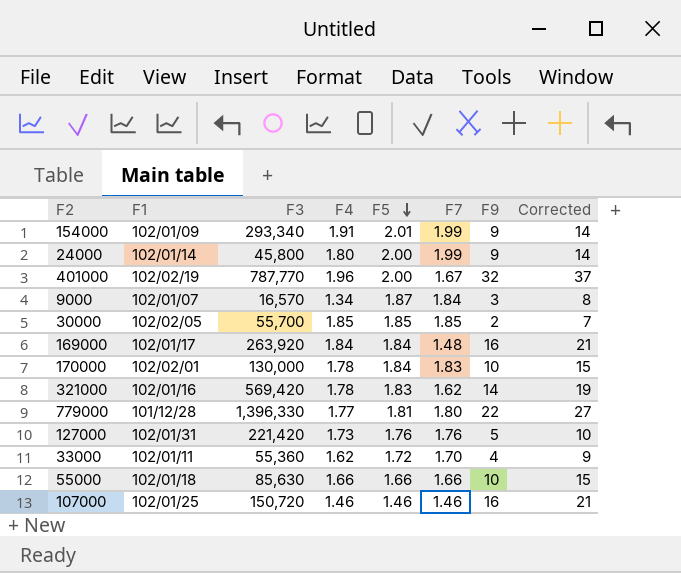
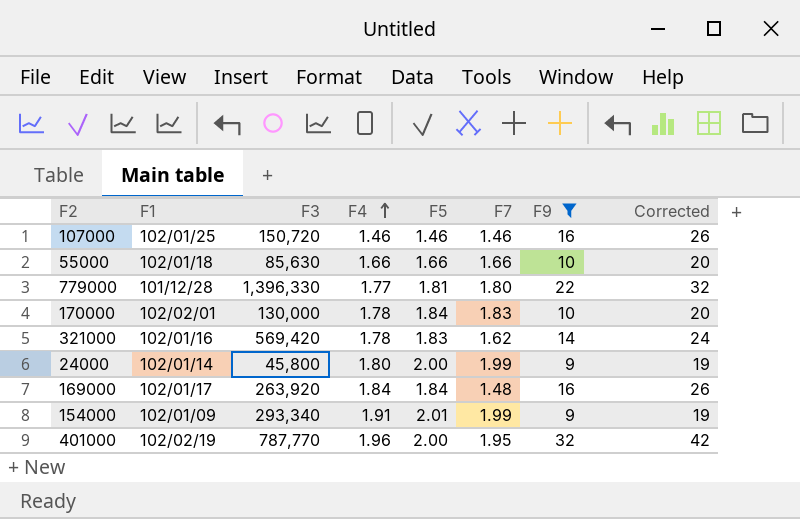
filter: none -> F9 >= 9
row order: F5 descending -> F4 ascending
column Corrected | formula: [F9] + 5 -> [F9] + 10
401000 | F7: 1.67 -> 1.95

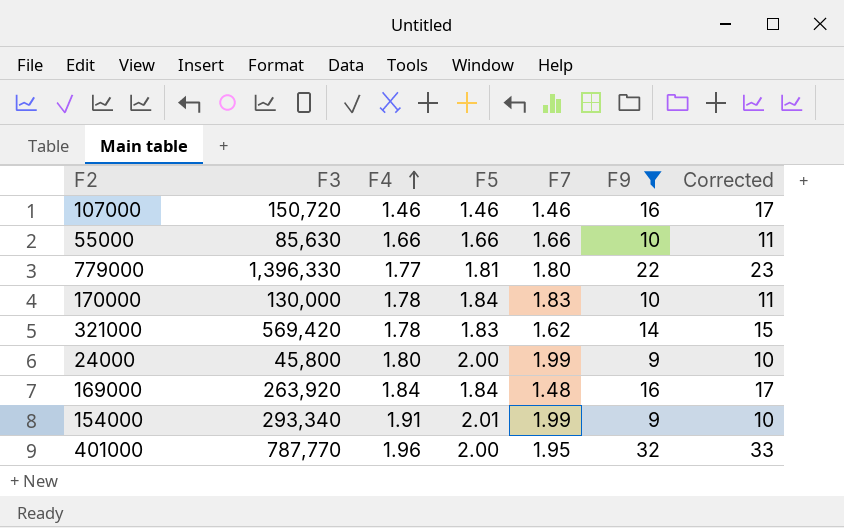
column F1 | position: 2 -> none
column Corrected | formula: [F9] + 10 -> [F9] + 1

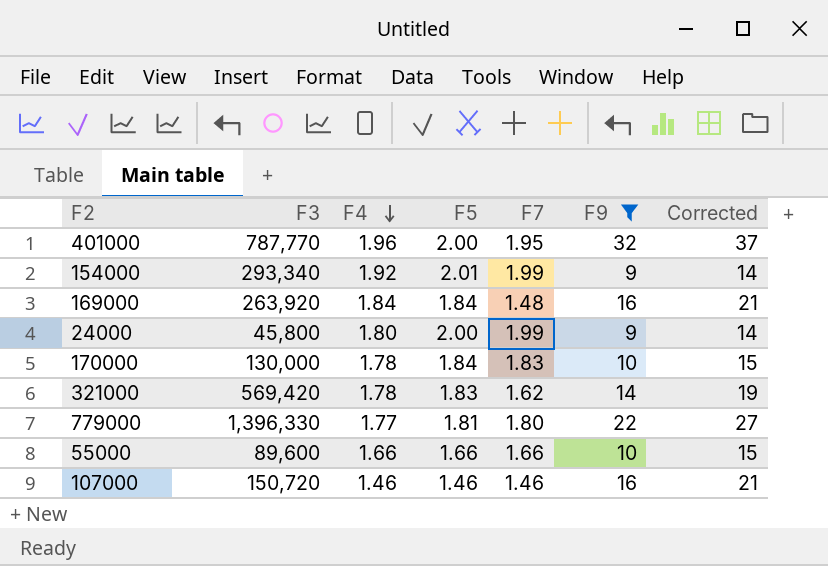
row order: F4 ascending -> F4 descending
column Corrected | formula: [F9] + 1 -> [F9] + 5
154000 | F4: 1.91 -> 1.92
55000 | F3: 85,630 -> 89,600

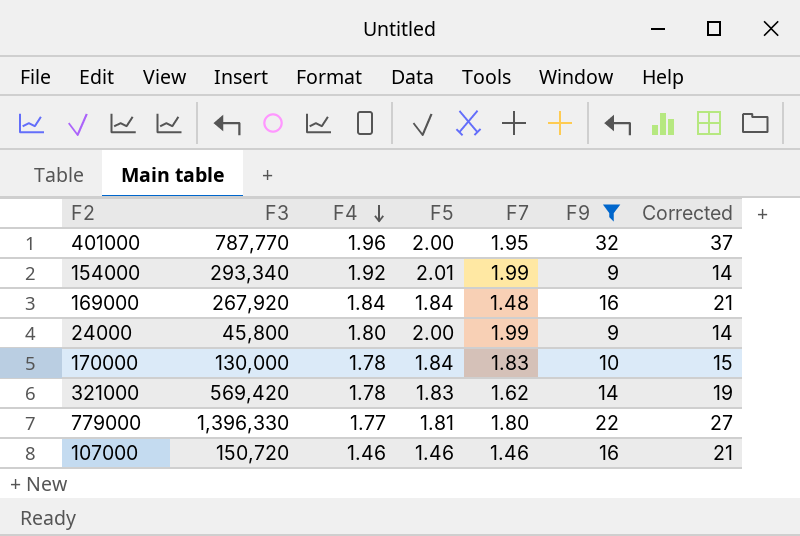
row 55000: 89,600 | 1.66 | 1.66 | 1.66 | 10 | 15 -> none
169000 | F3: 263,920 -> 267,920

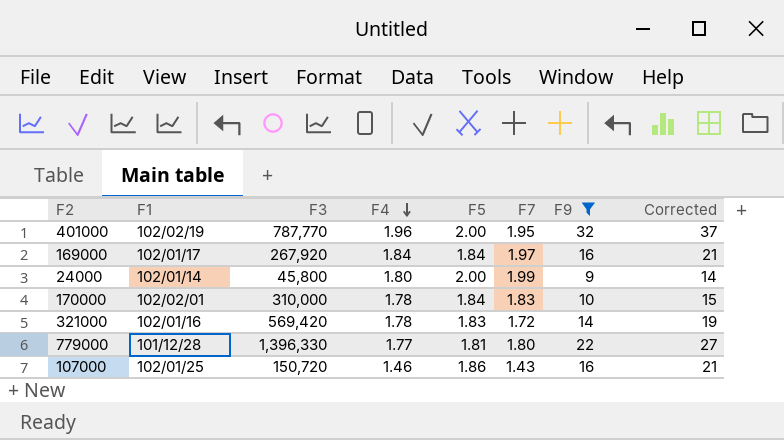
column F1 | position: none -> 2
row 154000: 293,340 | 1.92 | 2.01 | 1.99 | 9 | 14 -> none
169000 | F7: 1.48 -> 1.97
170000 | F3: 130,000 -> 310,000
321000 | F7: 1.62 -> 1.72
107000 | F5: 1.46 -> 1.86
107000 | F7: 1.46 -> 1.43

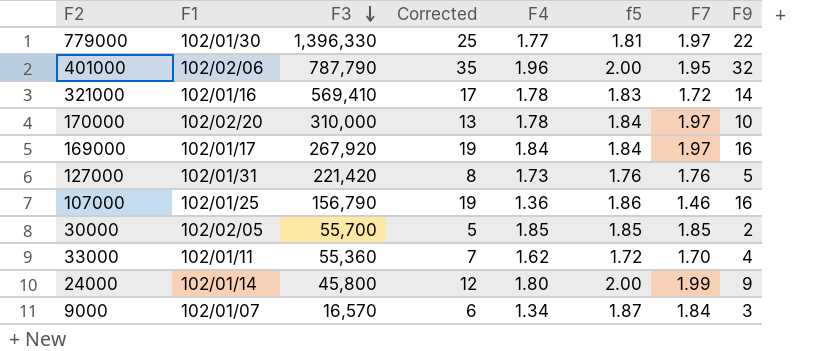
filter: F9 >= 9 -> none
row order: F4 descending -> F3 descending
column Corrected | formula: [F9] + 5 -> [F9] + 3
column Corrected | position: 8 -> 4
column name: F5 -> f5
779000 | F1: 101/12/28 -> 102/01/30
779000 | F7: 1.80 -> 1.97
401000 | F1: 102/02/19 -> 102/02/06
401000 | F3: 787,770 -> 787,790
321000 | F3: 569,420 -> 569,410
170000 | F1: 102/02/01 -> 102/02/20
170000 | F7: 1.83 -> 1.97
107000 | F3: 150,720 -> 156,790
107000 | F4: 1.46 -> 1.36
107000 | F7: 1.43 -> 1.46

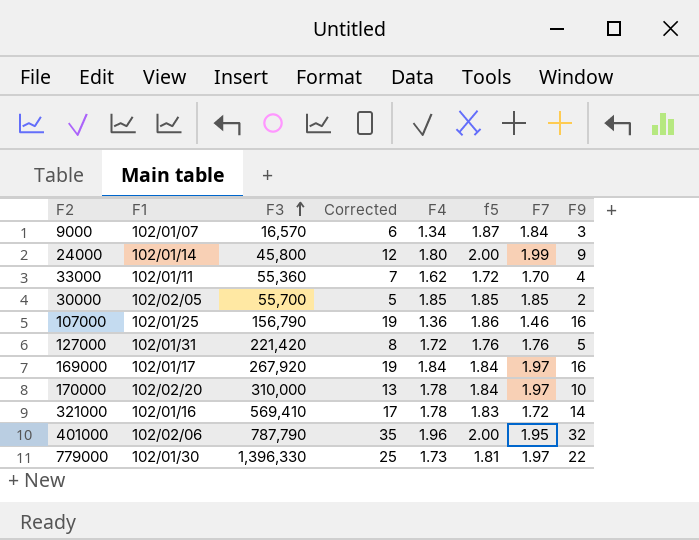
row order: F3 descending -> F3 ascending
127000 | F4: 1.73 -> 1.72
779000 | F4: 1.77 -> 1.73

